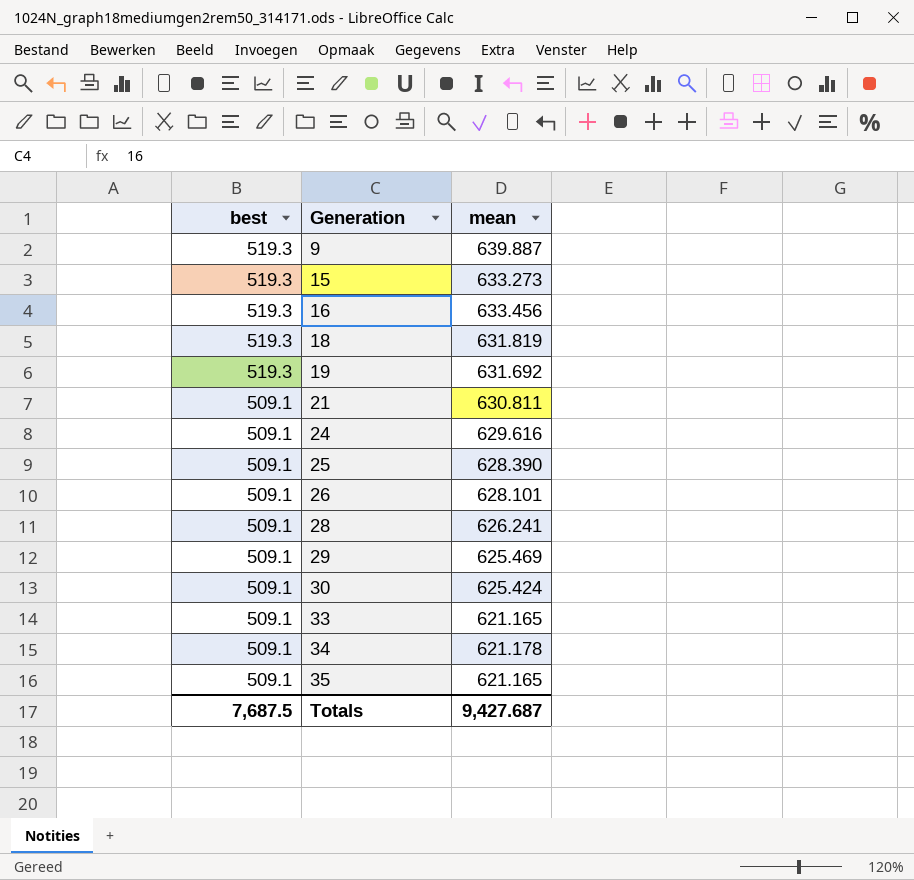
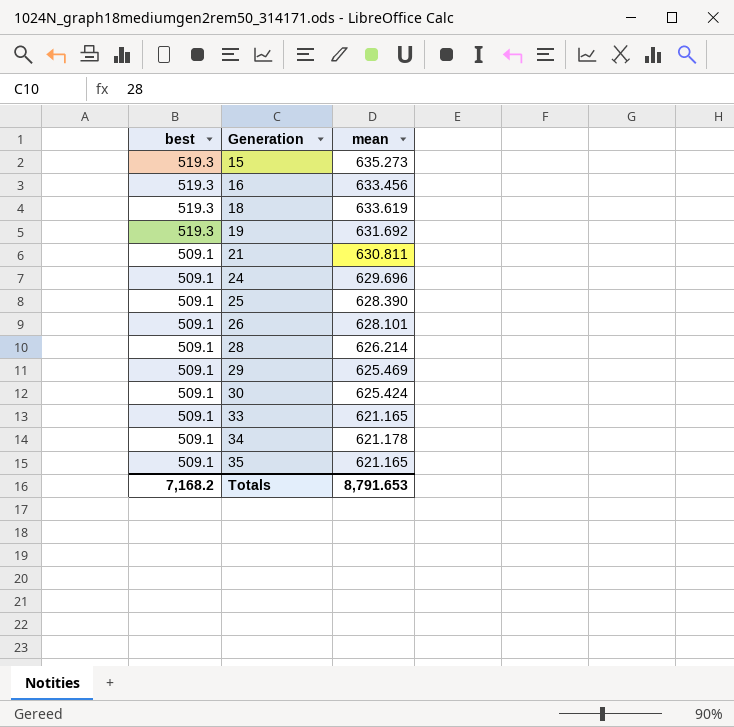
row 9: 519.3 | 639.887 -> none
15 | mean: 633.273 -> 635.273
18 | mean: 631.819 -> 633.619
24 | mean: 629.616 -> 629.696
28 | mean: 626.241 -> 626.214
Totals | best: 7,687.5 -> 7,168.2
Totals | mean: 9,427.687 -> 8,791.653

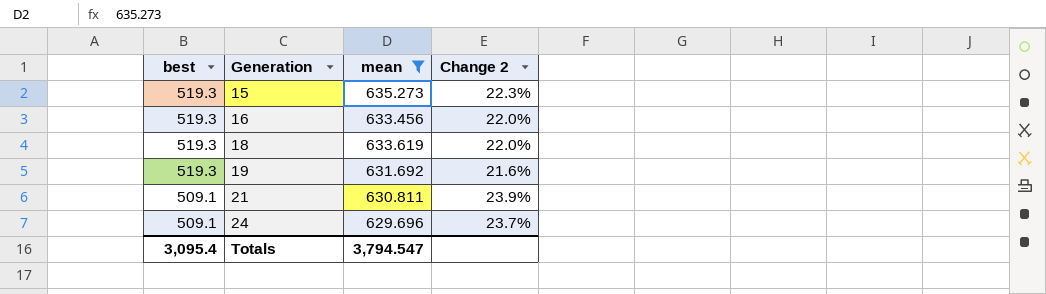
filter: none -> mean >= 629.696
column Change 2 | formula: none -> ([mean] - [best]) / [best]
Totals | best: 7,168.2 -> 3,095.4
Totals | mean: 8,791.653 -> 3,794.547

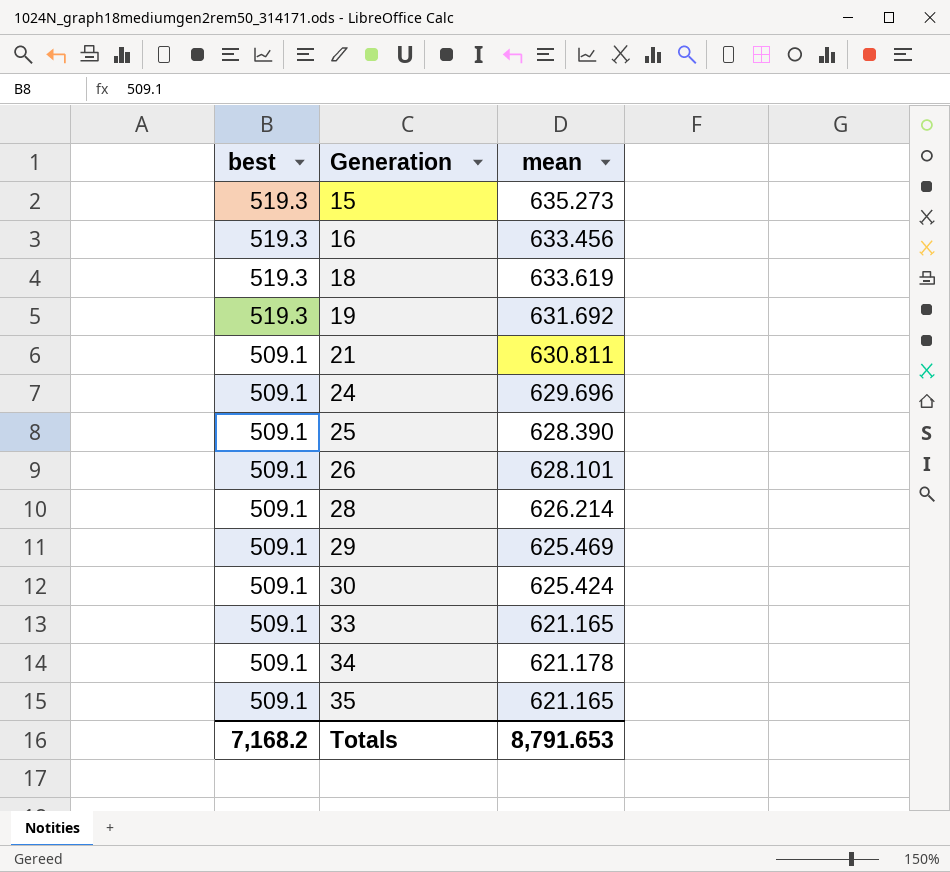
filter: mean >= 629.696 -> none
column Change 2 | formula: ([mean] - [best]) / [best] -> none
Totals | best: 3,095.4 -> 7,168.2
Totals | mean: 3,794.547 -> 8,791.653

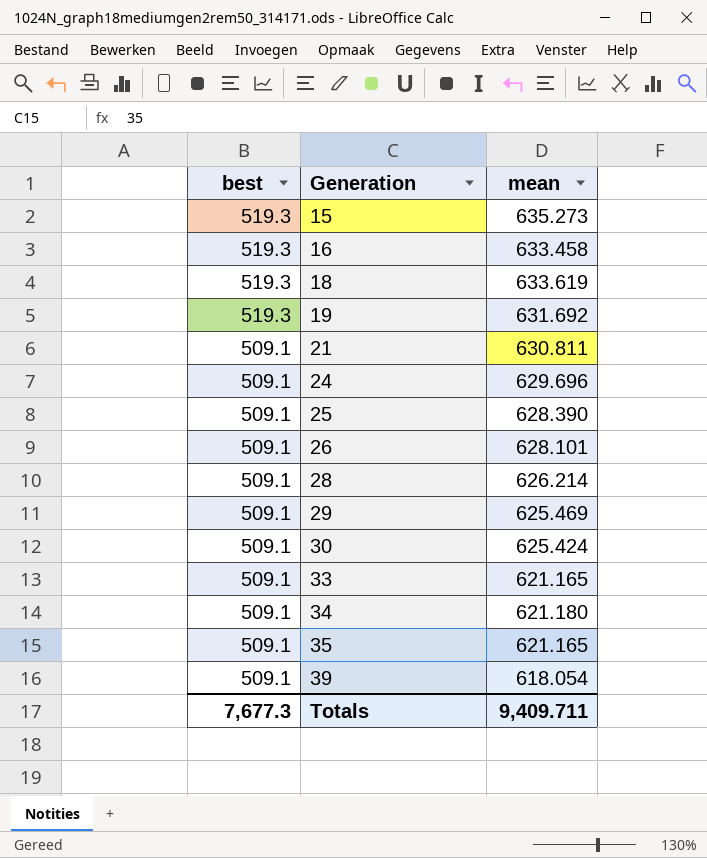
16 | mean: 633.456 -> 633.458
34 | mean: 621.178 -> 621.180
row 39: none -> 509.1 | 618.054
Totals | best: 7,168.2 -> 7,677.3
Totals | mean: 8,791.653 -> 9,409.711

